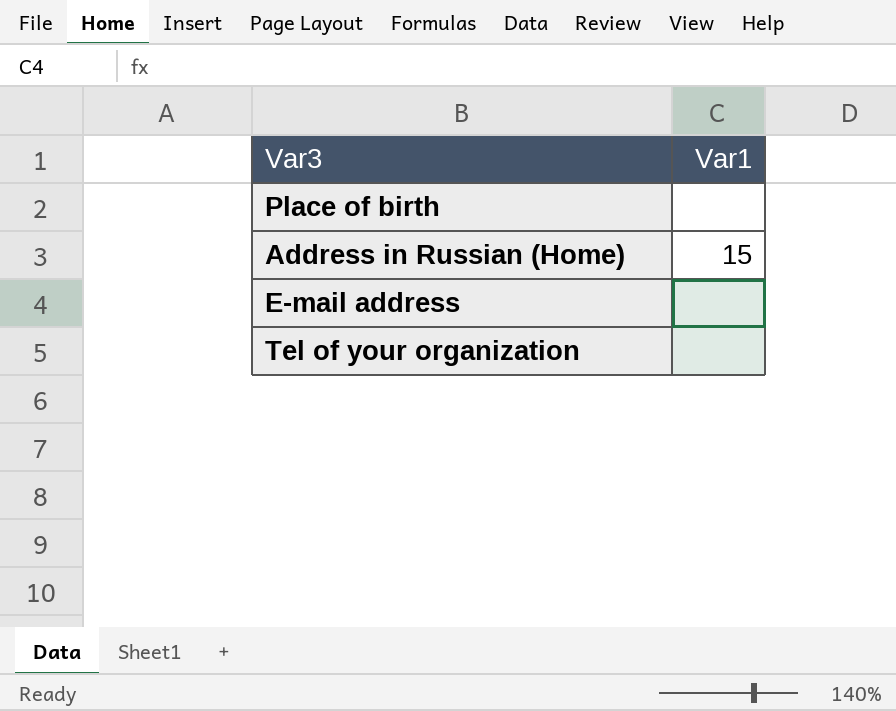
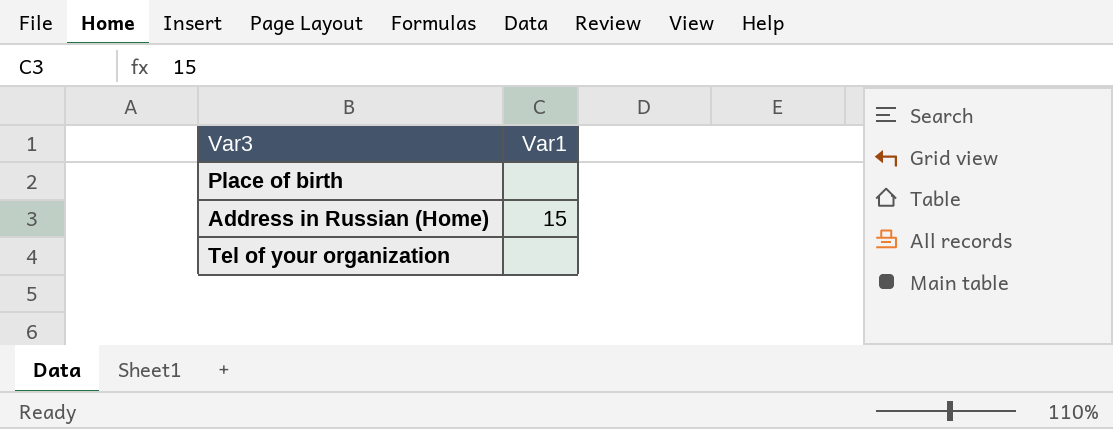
row E-mail address: none -> none

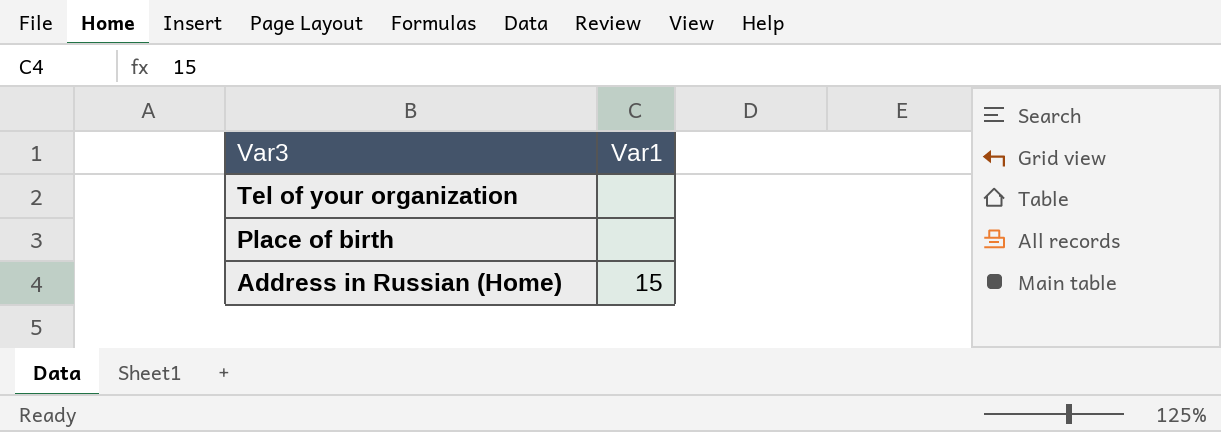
row order: none -> Var3 descending

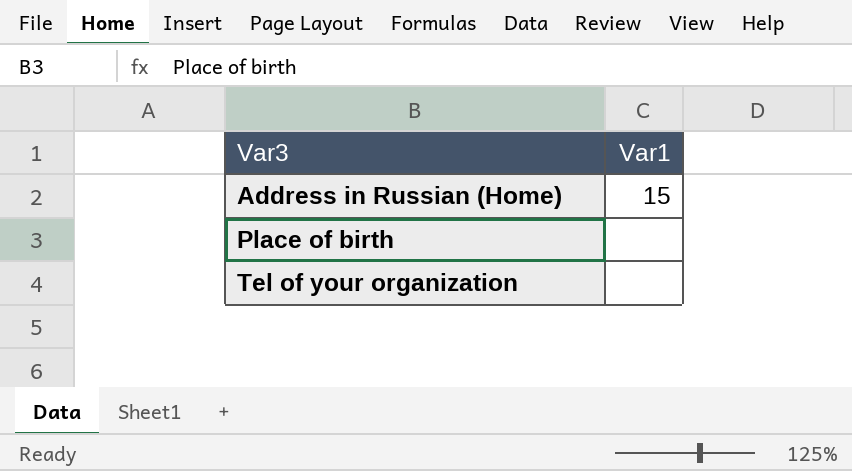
row order: Var3 descending -> Var3 ascending

